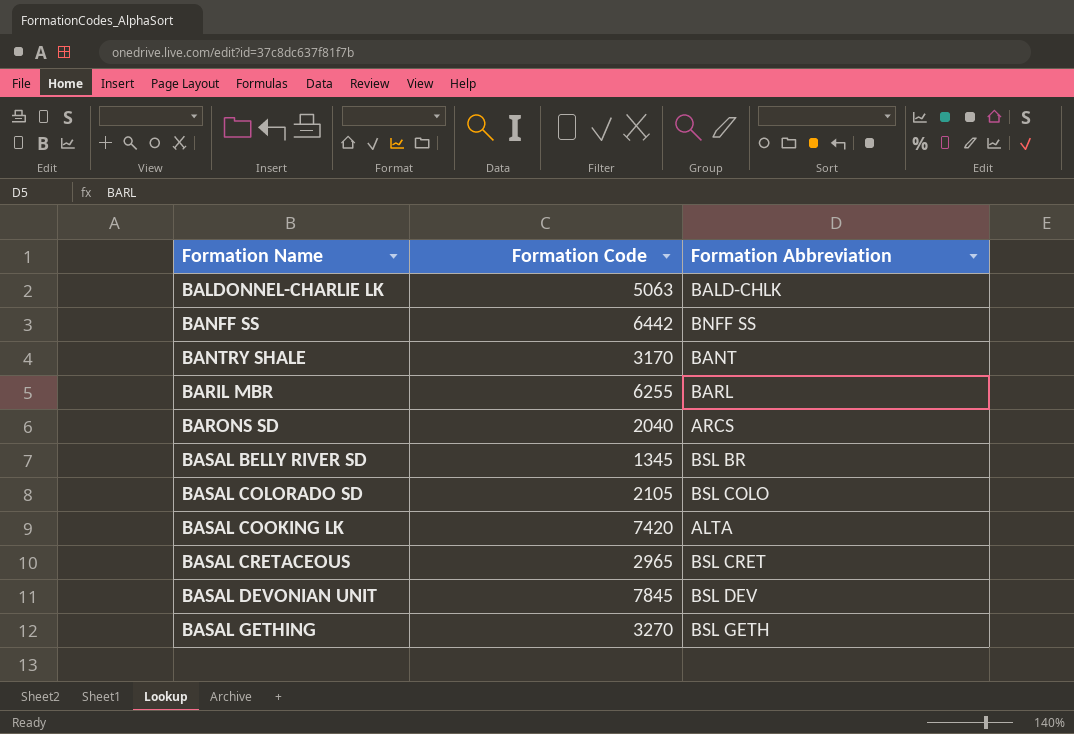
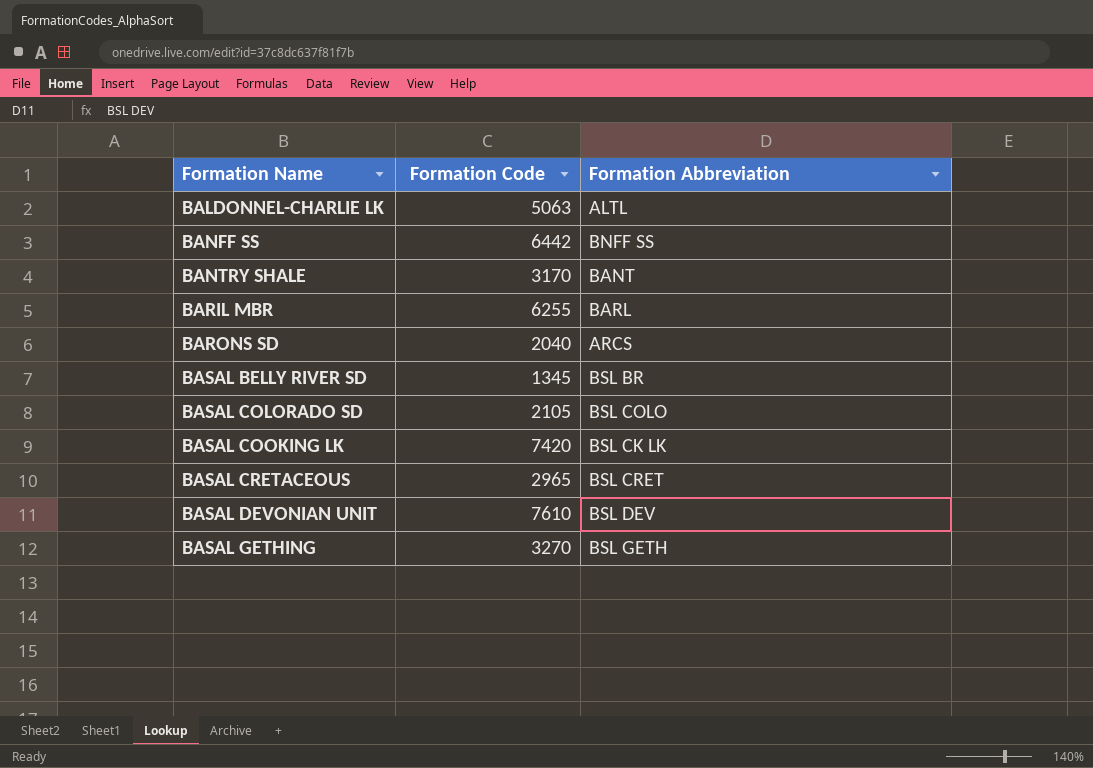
BALDONNEL-CHARLIE LK | Formation Abbreviation: BALD-CHLK -> ALTL
BASAL COOKING LK | Formation Abbreviation: ALTA -> BSL CK LK
BASAL DEVONIAN UNIT | Formation Code: 7845 -> 7610

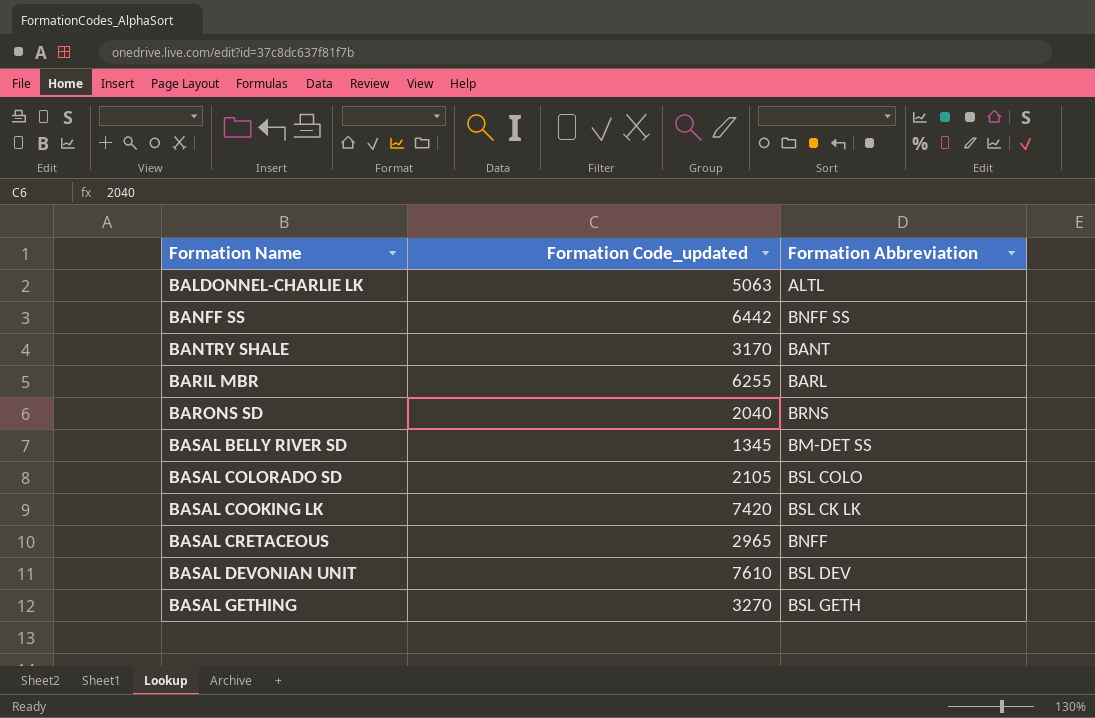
column name: Formation Code -> Formation Code_updated
BARONS SD | Formation Abbreviation: ARCS -> BRNS
BASAL BELLY RIVER SD | Formation Abbreviation: BSL BR -> BM-DET SS
BASAL CRETACEOUS | Formation Abbreviation: BSL CRET -> BNFF

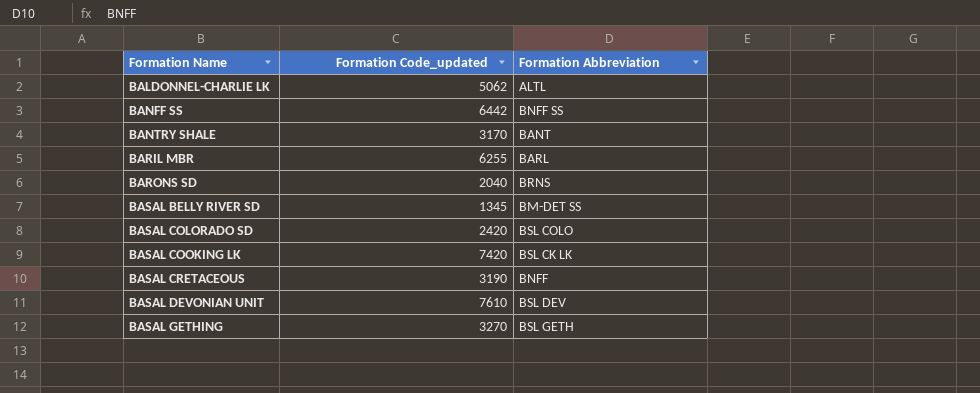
BALDONNEL-CHARLIE LK | Formation Code_updated: 5063 -> 5062
BASAL COLORADO SD | Formation Code_updated: 2105 -> 2420
BASAL CRETACEOUS | Formation Code_updated: 2965 -> 3190

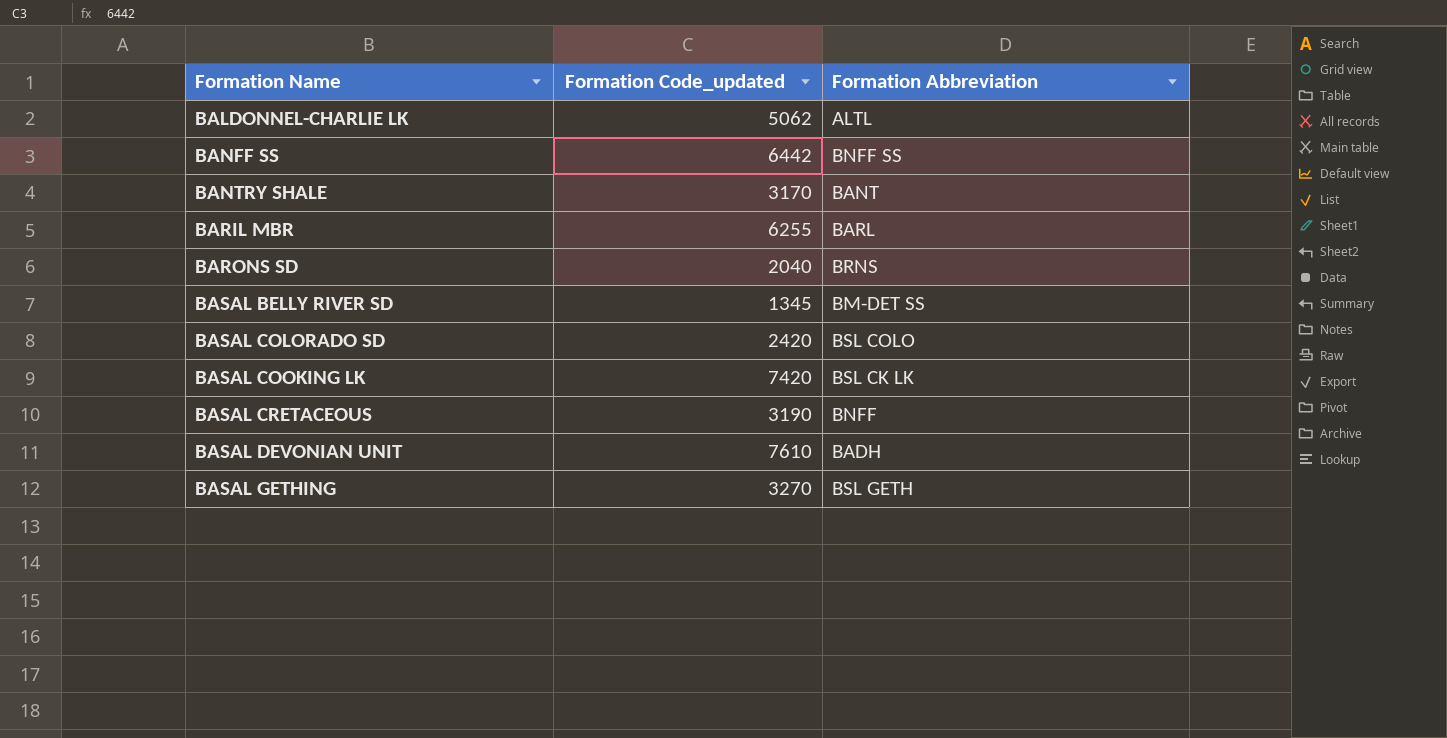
BASAL DEVONIAN UNIT | Formation Abbreviation: BSL DEV -> BADH

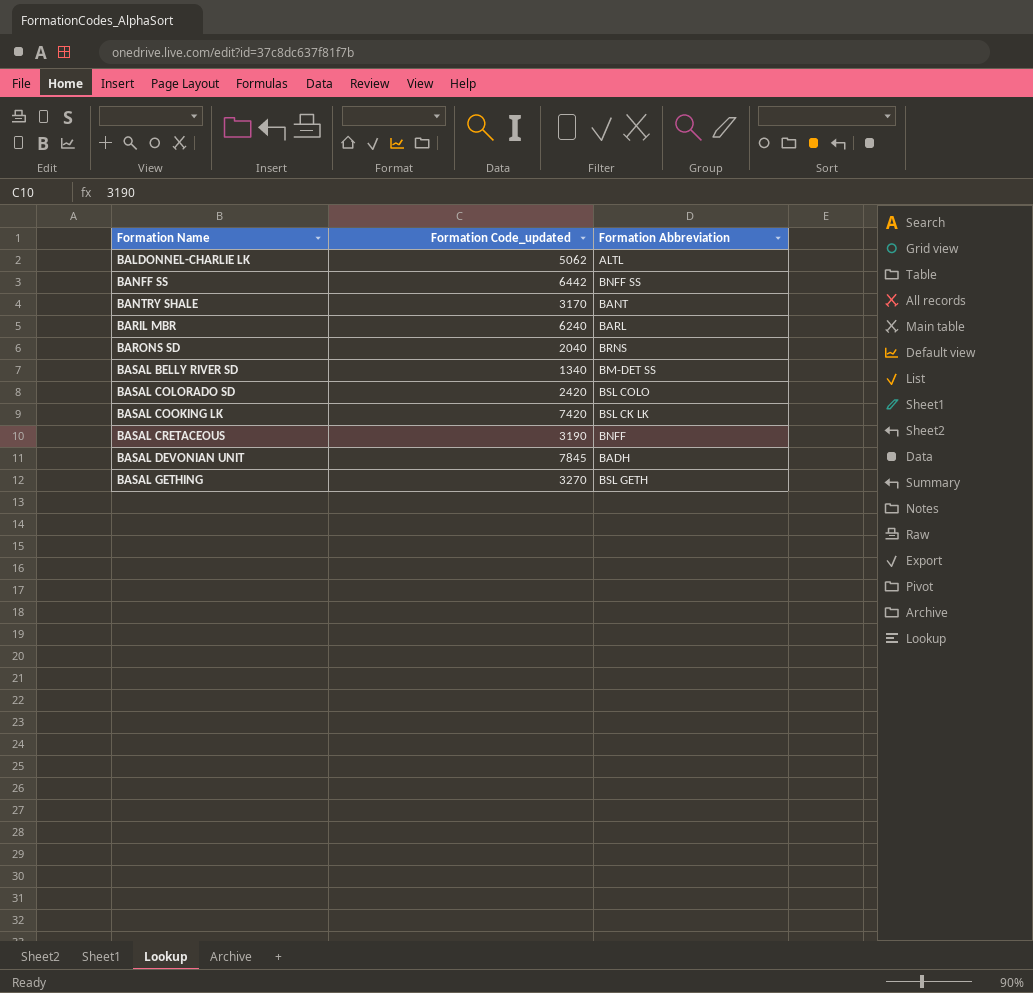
BARIL MBR | Formation Code_updated: 6255 -> 6240
BASAL BELLY RIVER SD | Formation Code_updated: 1345 -> 1340
BASAL DEVONIAN UNIT | Formation Code_updated: 7610 -> 7845

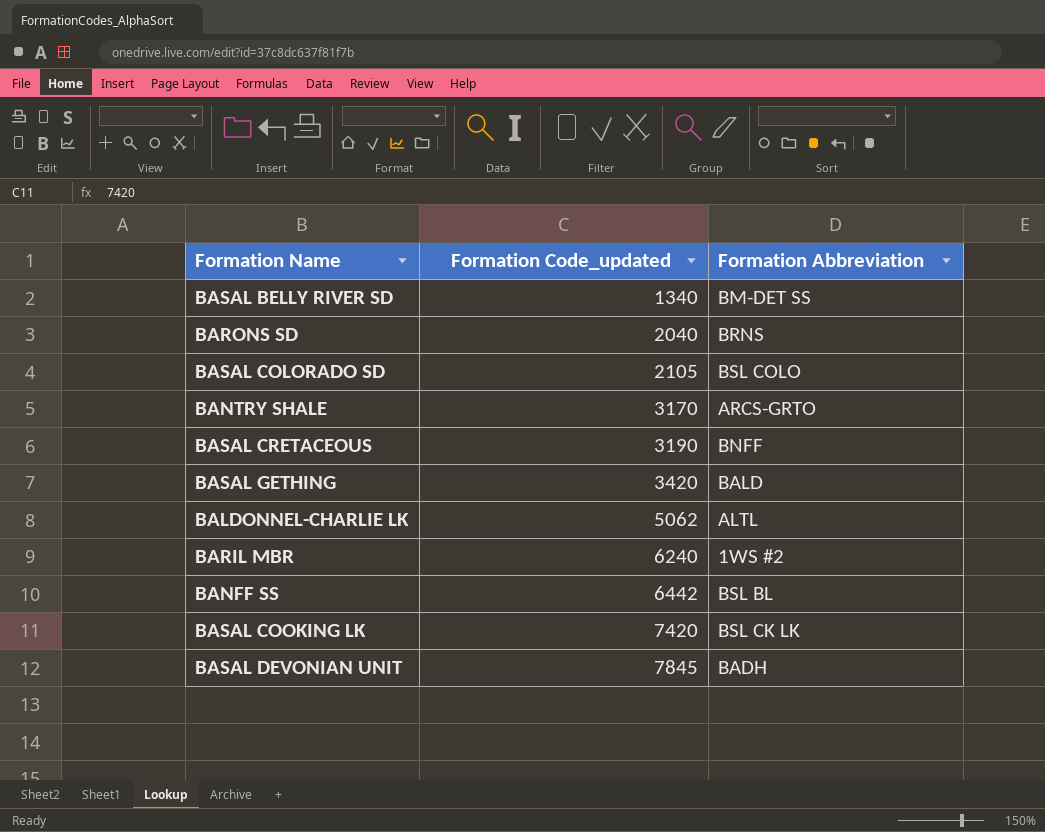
row order: Formation Name ascending -> Formation Code_updated ascending
BASAL COLORADO SD | Formation Code_updated: 2420 -> 2105
BANTRY SHALE | Formation Abbreviation: BANT -> ARCS-GRTO
BASAL GETHING | Formation Code_updated: 3270 -> 3420
BASAL GETHING | Formation Abbreviation: BSL GETH -> BALD
BARIL MBR | Formation Abbreviation: BARL -> 1WS #2
BANFF SS | Formation Abbreviation: BNFF SS -> BSL BL

